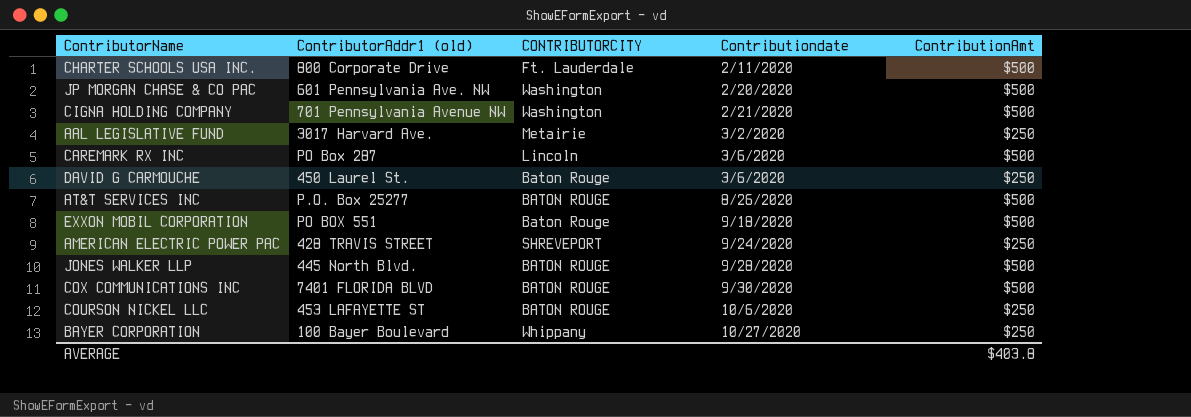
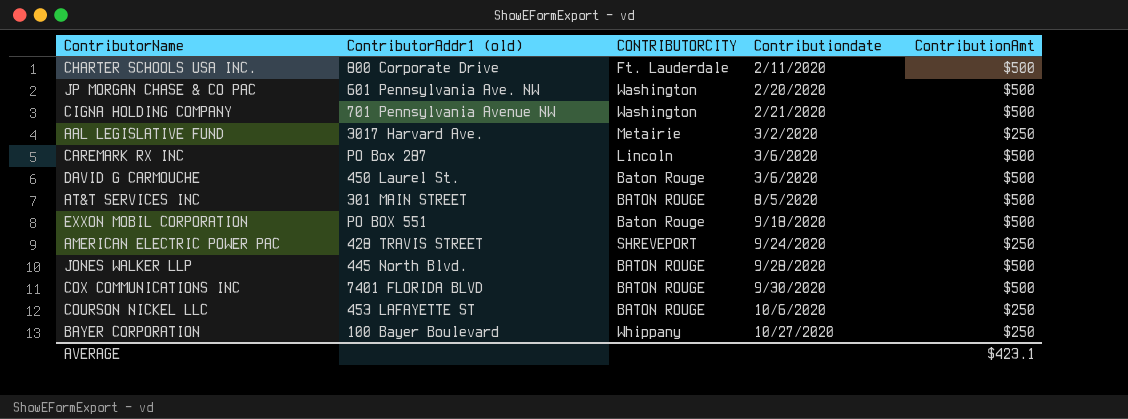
DAVID G CARMOUCHE | ContributionAmt: $250 -> $500
AT&T SERVICES INC | ContributorAddr1 (old): P.O. Box 25277 -> 301 MAIN STREET
AT&T SERVICES INC | Contributiondate: 8/26/2020 -> 8/5/2020
AVERAGE | ContributionAmt: $403.8 -> $423.1

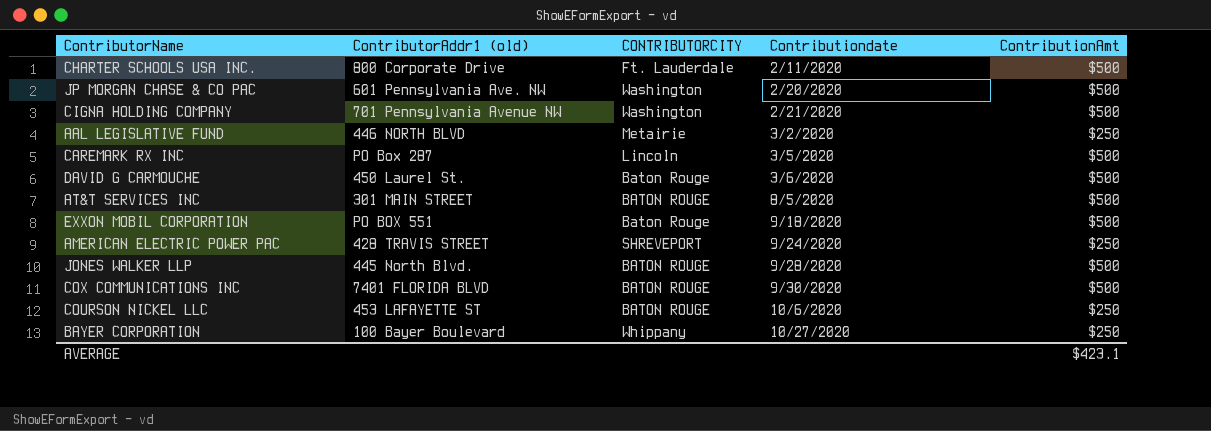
AAL LEGISLATIVE FUND | ContributorAddr1 (old): 3017 Harvard Ave. -> 446 NORTH BLVD
CAREMARK RX INC | Contributiondate: 3/6/2020 -> 3/5/2020

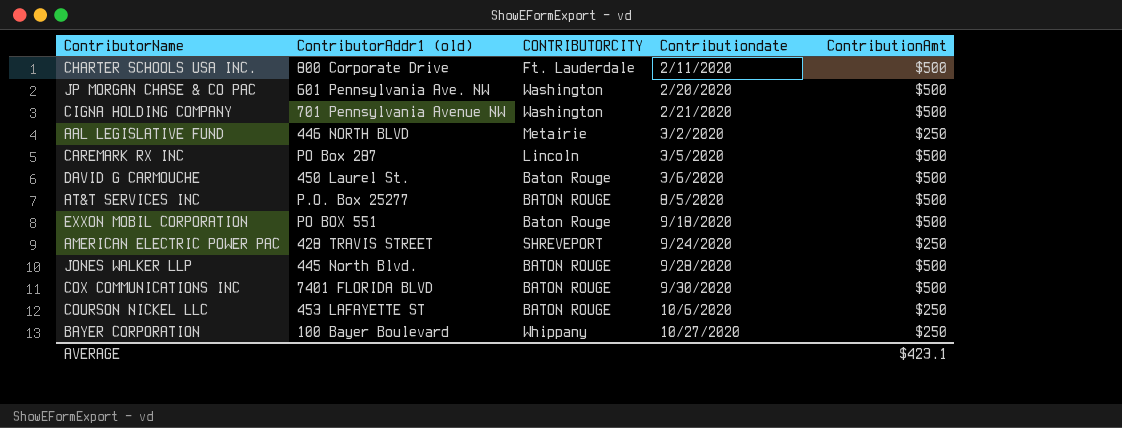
AT&T SERVICES INC | ContributorAddr1 (old): 301 MAIN STREET -> P.O. Box 25277

